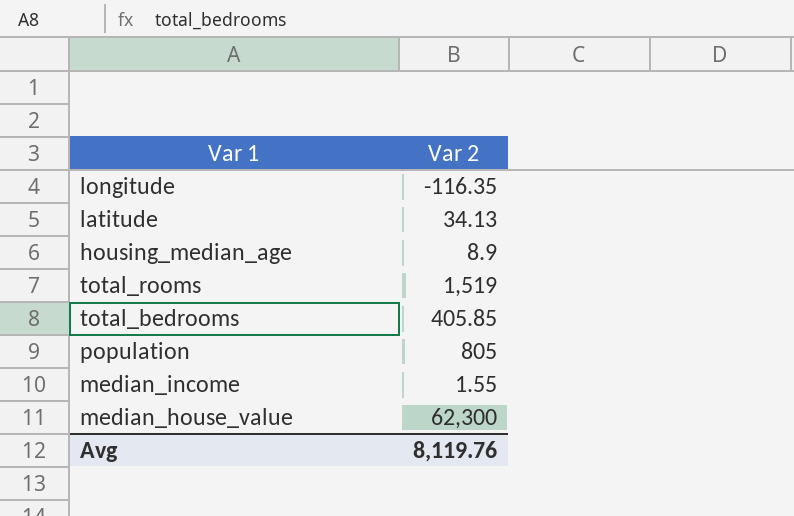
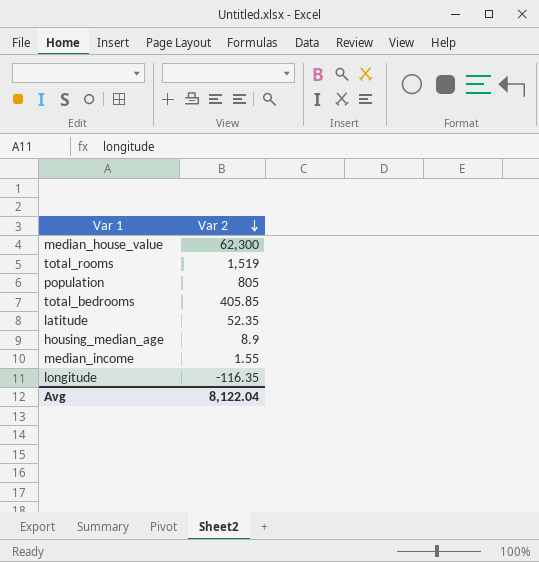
row order: none -> Var 2 descending
latitude | Var 2: 34.13 -> 52.35
Avg | Var 2: 8,119.76 -> 8,122.04

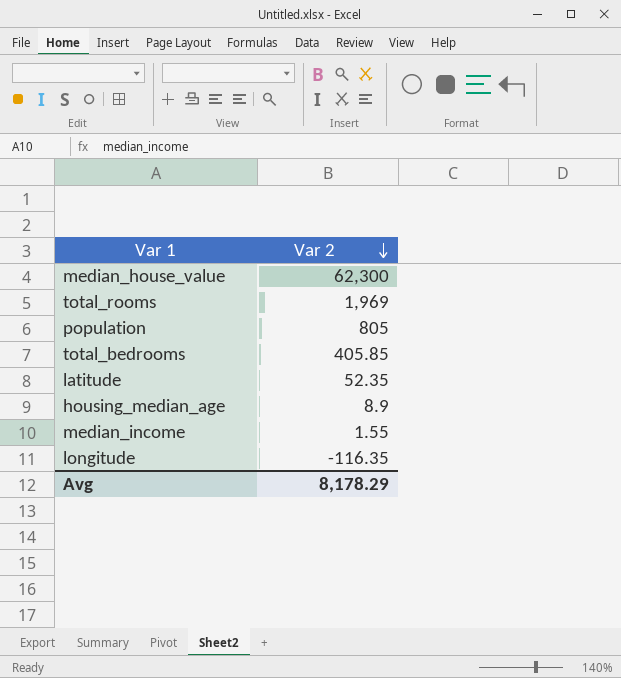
total_rooms | Var 2: 1,519 -> 1,969
Avg | Var 2: 8,122.04 -> 8,178.29

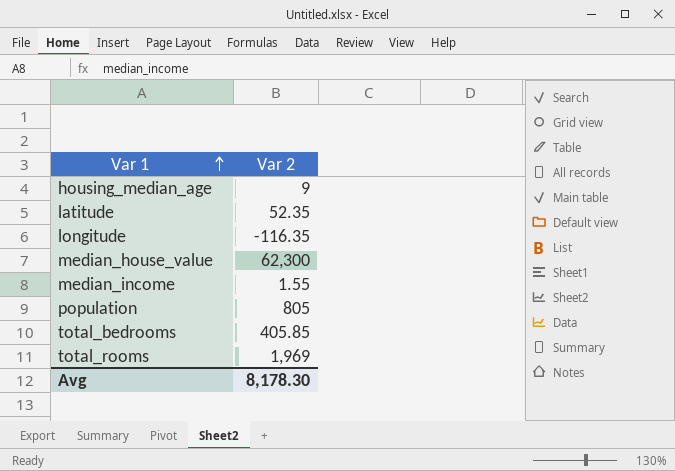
row order: Var 2 descending -> Var 1 ascending
housing_median_age | Var 2: 8.9 -> 9
Avg | Var 2: 8,178.29 -> 8,178.30

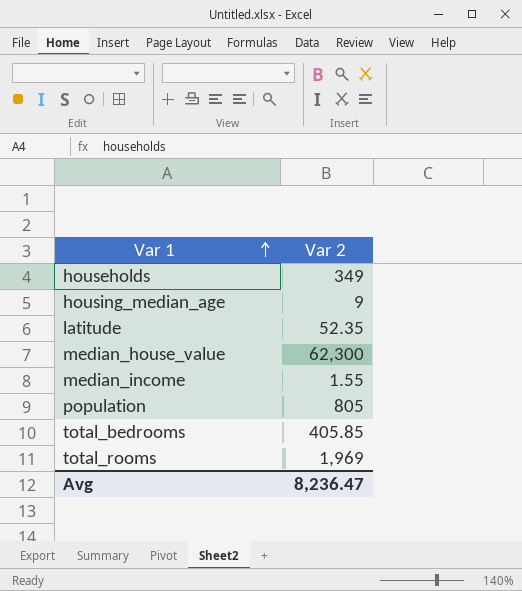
row longitude: -116.35 -> none
row households: none -> 349
Avg | Var 2: 8,178.30 -> 8,236.47

